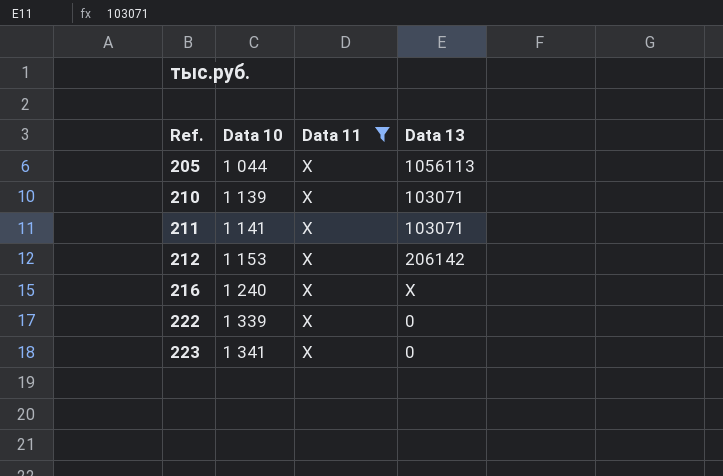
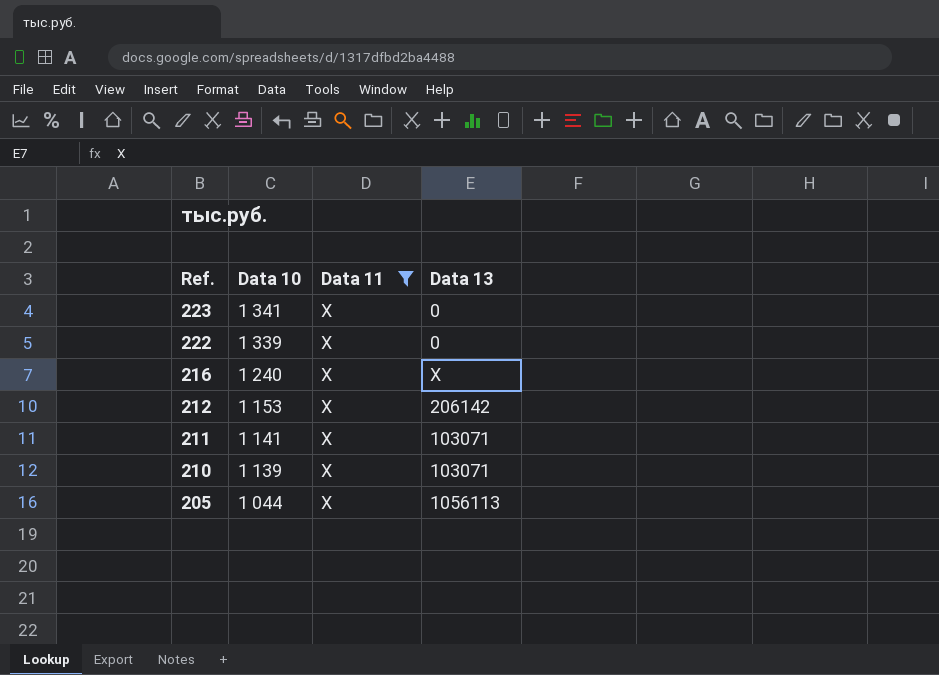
row order: Ref. ascending -> Ref. descending

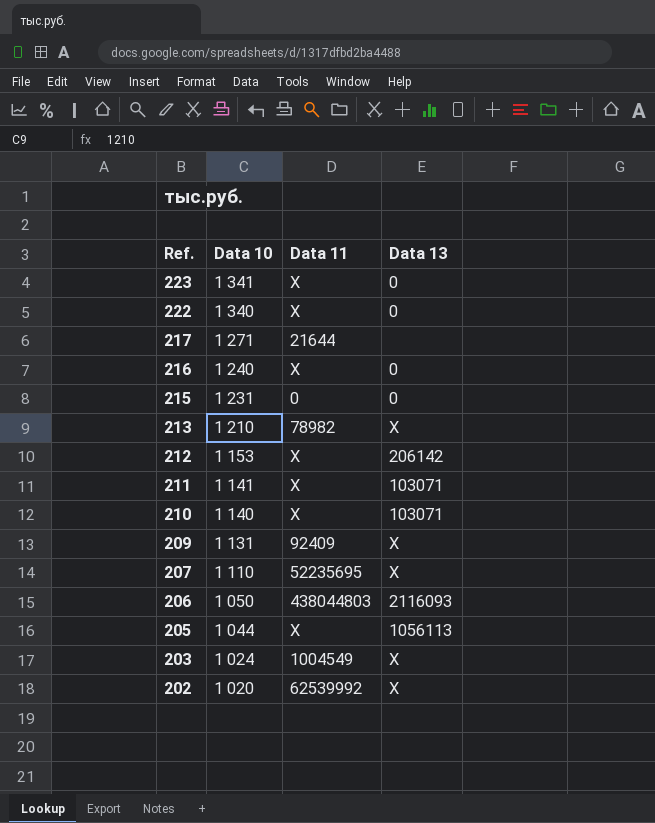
filter: Data 11 = Х -> none
222 | Data 10: 1 339 -> 1 340
216 | Data 13: Х -> 0
210 | Data 10: 1 139 -> 1 140

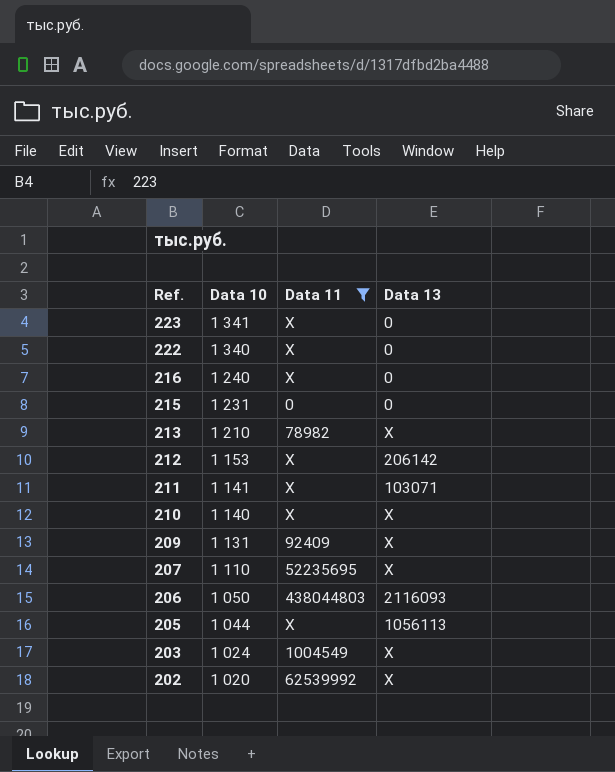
filter: none -> Data 11 != 21644
210 | Data 13: 103071 -> Х

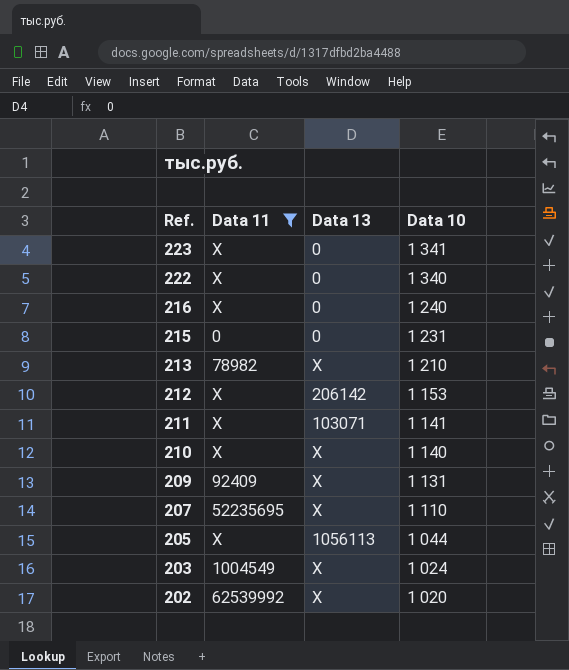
column Data 10 | position: 2 -> 4
row 206: 1 050 | 438044803 | 2116093 -> none

